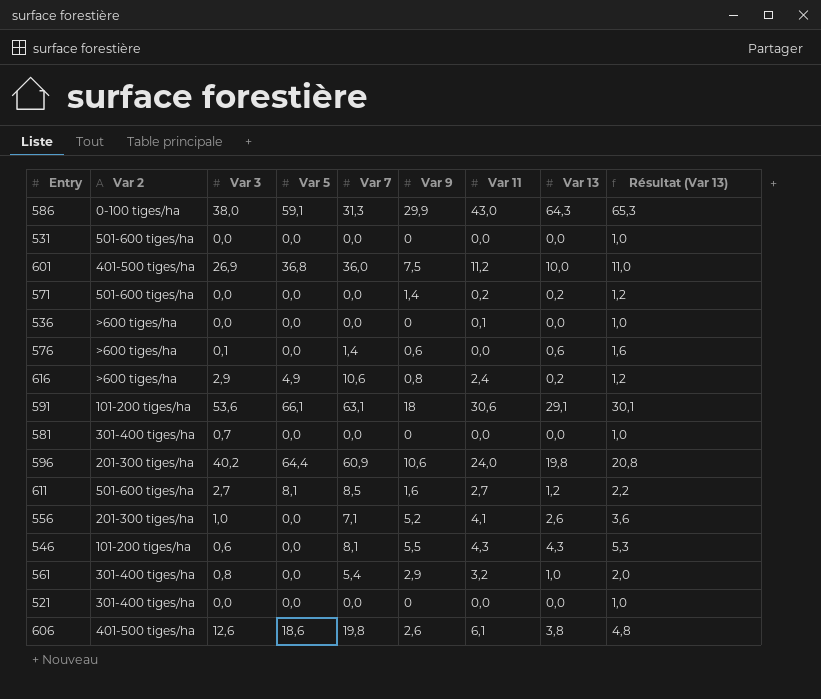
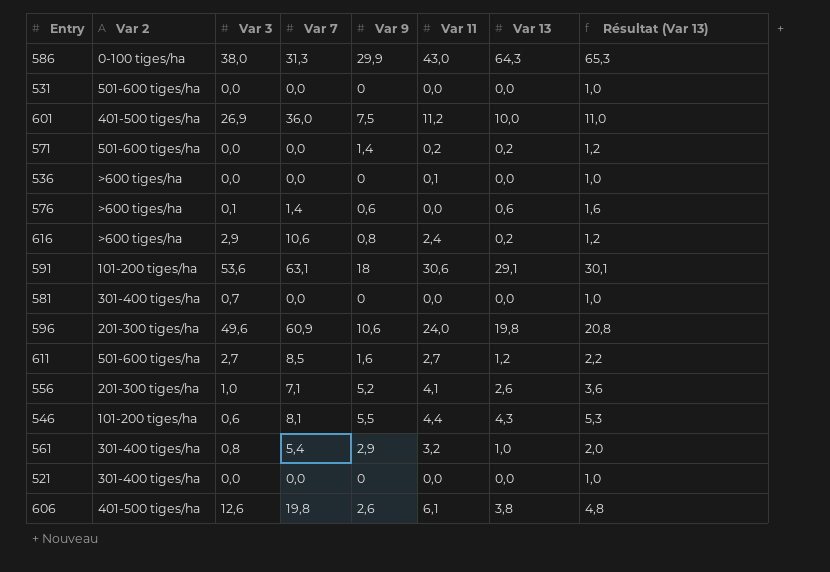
column Var 5 | position: 4 -> none
596 | Var 3: 40,2 -> 49,6
546 | Var 11: 4,3 -> 4,4

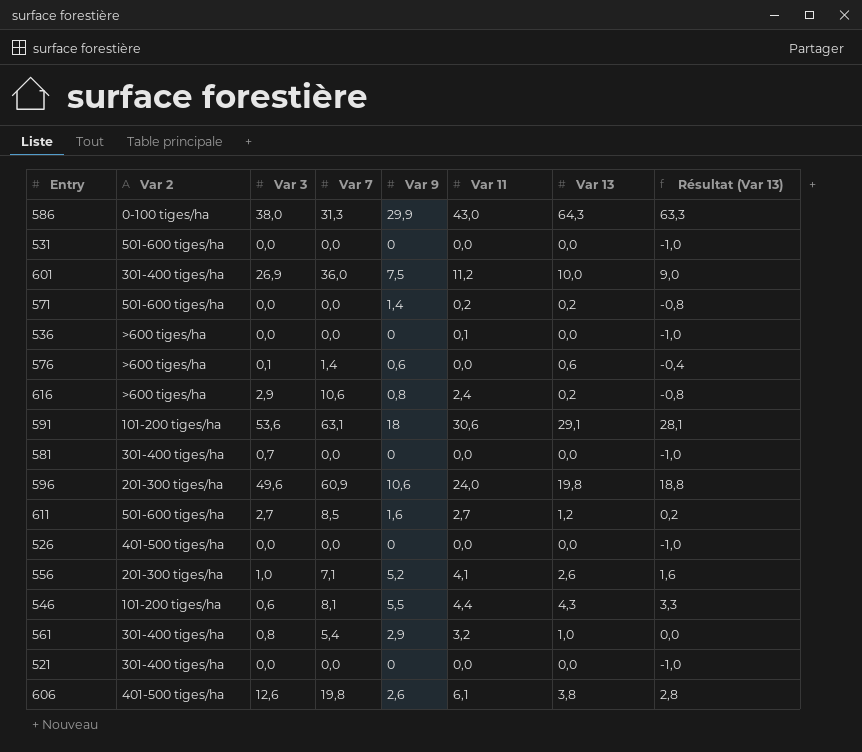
column Résultat (Var 13) | formula: [Var 13] + 1 -> [Var 13] - 1
601 | Var 2: 401-500 tiges/ha -> 301-400 tiges/ha
row 526: none -> 401-500 tiges/ha | 0,0 | 0,0 | 0 | 0,0 | 0,0 | -1,0

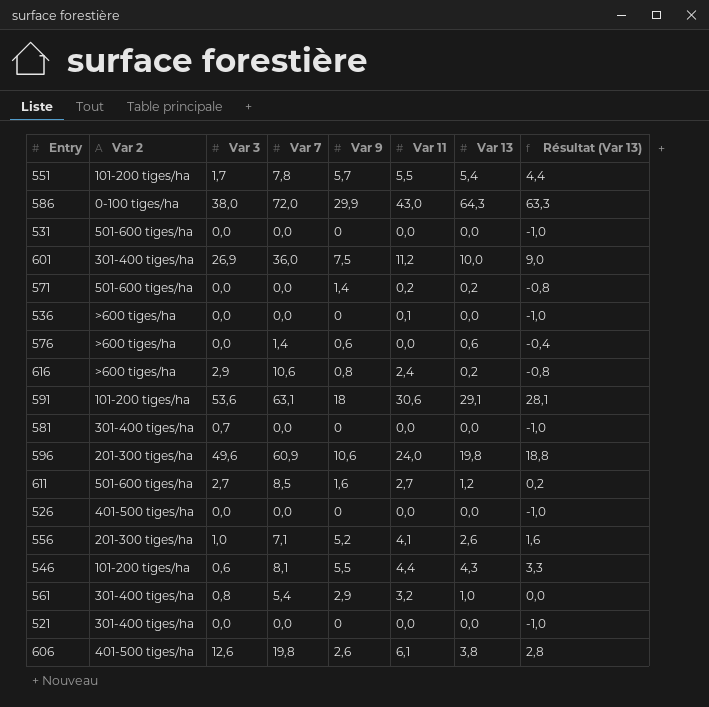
row 551: none -> 101-200 tiges/ha | 1,7 | 7,8 | 5,7 | 5,5 | 5,4 | 4,4
586 | Var 7: 31,3 -> 72,0
576 | Var 3: 0,1 -> 0,0

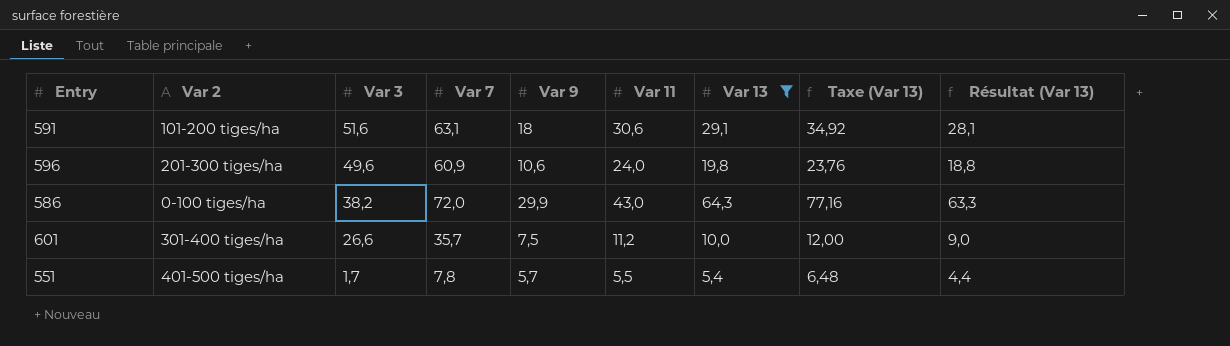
filter: none -> Var 13 >= 5,4
row order: none -> Var 3 descending
column Taxe (Var 13) | formula: none -> [Var 13] * 1,2
591 | Var 3: 53,6 -> 51,6
586 | Var 3: 38,0 -> 38,2
601 | Var 3: 26,9 -> 26,6
601 | Var 7: 36,0 -> 35,7
551 | Var 2: 101-200 tiges/ha -> 401-500 tiges/ha

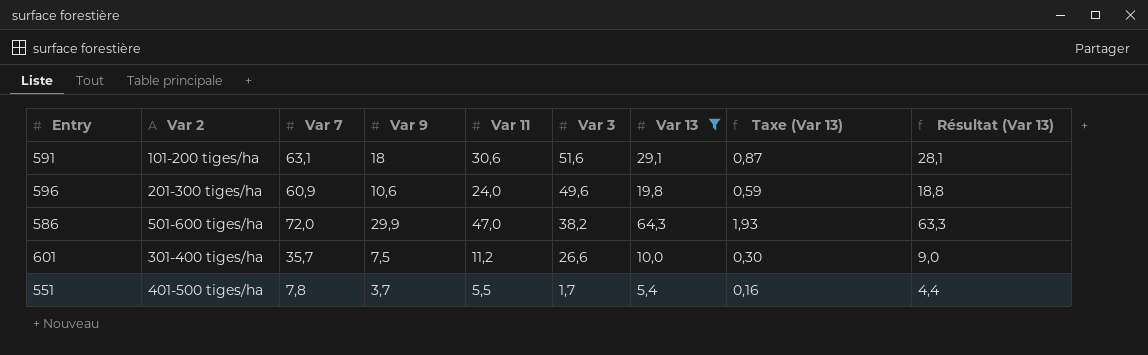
column Var 3 | position: 3 -> 6
column Taxe (Var 13) | formula: [Var 13] * 1,2 -> [Var 13] * 0,03
586 | Var 2: 0-100 tiges/ha -> 501-600 tiges/ha
586 | Var 11: 43,0 -> 47,0
551 | Var 9: 5,7 -> 3,7

